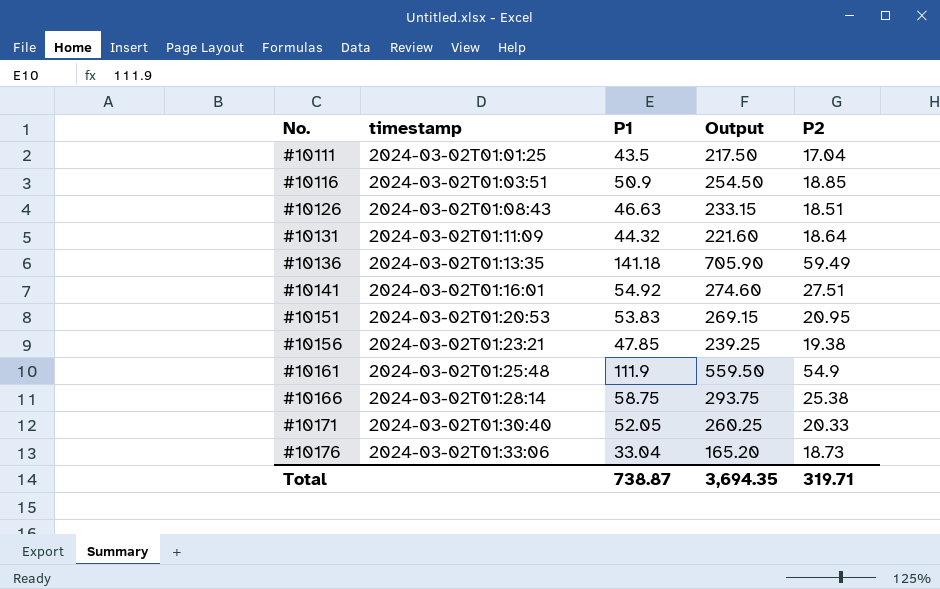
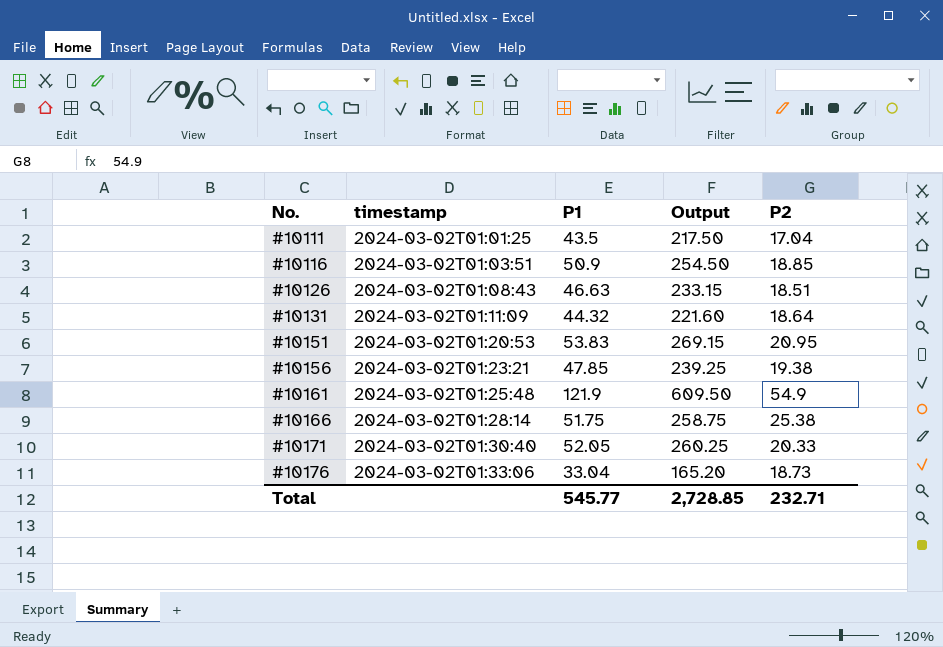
row #10136: 2024-03-02T01:13:35 | 141.18 | 705.90 | 59.49 -> none
row #10141: 2024-03-02T01:16:01 | 54.92 | 274.60 | 27.51 -> none
#10161 | P1: 111.9 -> 121.9
#10161 | Output: 559.50 -> 609.50
#10166 | P1: 58.75 -> 51.75
#10166 | Output: 293.75 -> 258.75
Total | P1: 738.87 -> 545.77
Total | Output: 3,694.35 -> 2,728.85
Total | P2: 319.71 -> 232.71

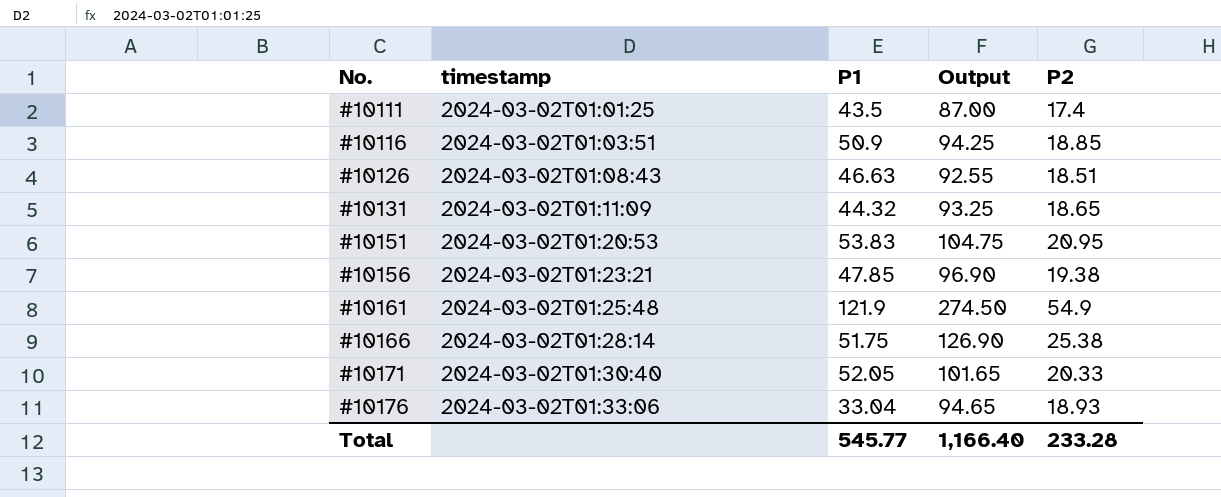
column Output | formula: [P1] * 5 -> [P2] * 5
#10111 | P2: 17.04 -> 17.4
#10131 | P2: 18.64 -> 18.65
#10176 | P2: 18.73 -> 18.93
Total | Output: 2,728.85 -> 1,166.40
Total | P2: 232.71 -> 233.28

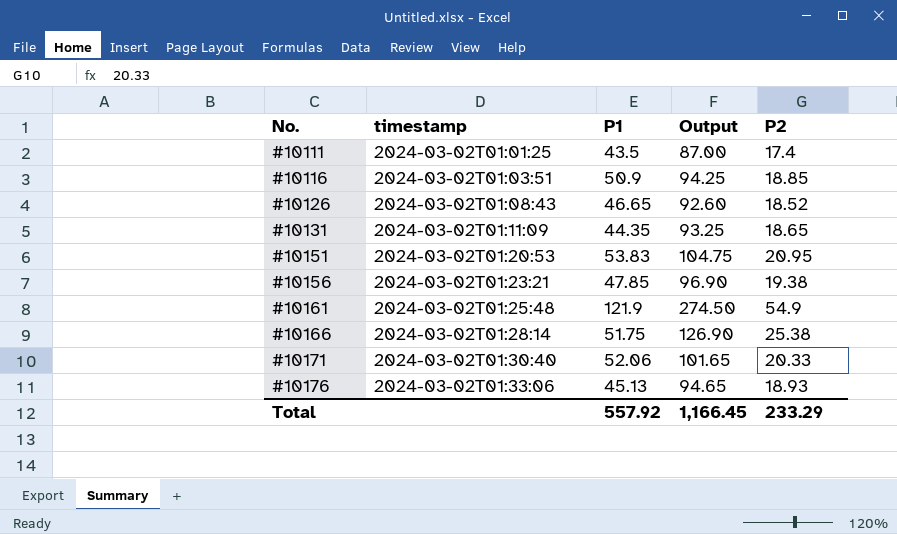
#10126 | P1: 46.63 -> 46.65
#10126 | Output: 92.55 -> 92.60
#10126 | P2: 18.51 -> 18.52
#10131 | P1: 44.32 -> 44.35
#10171 | P1: 52.05 -> 52.06
#10176 | P1: 33.04 -> 45.13
Total | P1: 545.77 -> 557.92
Total | Output: 1,166.40 -> 1,166.45
Total | P2: 233.28 -> 233.29

